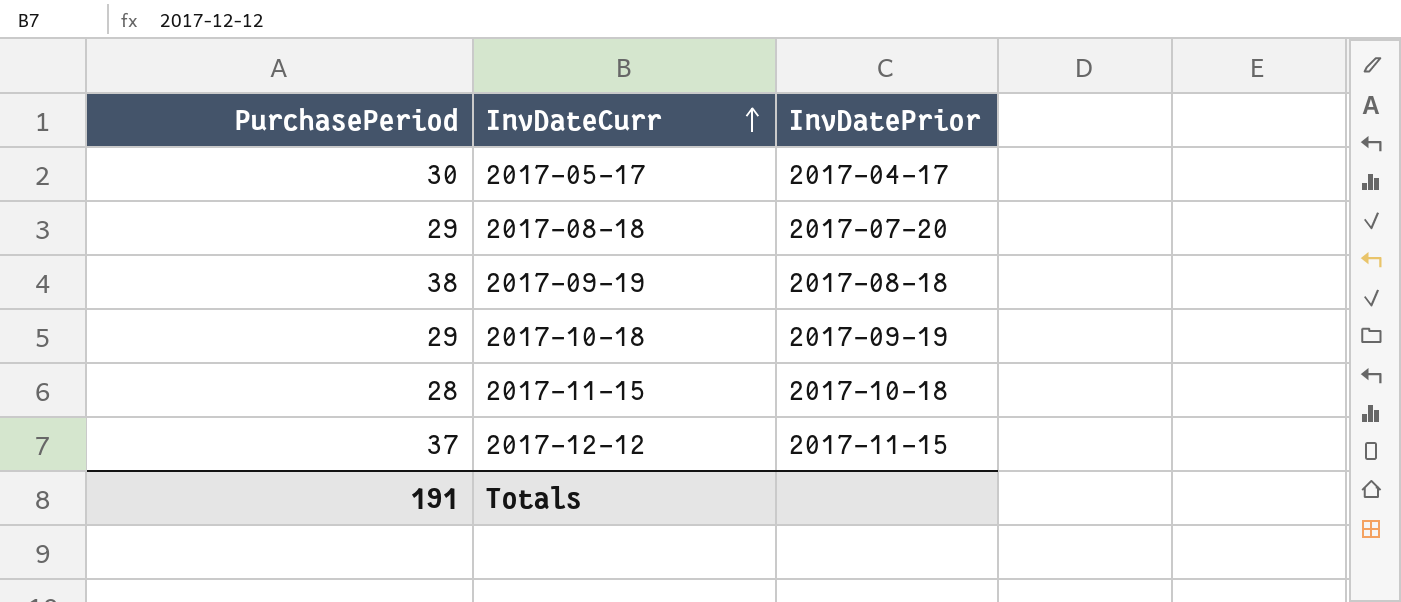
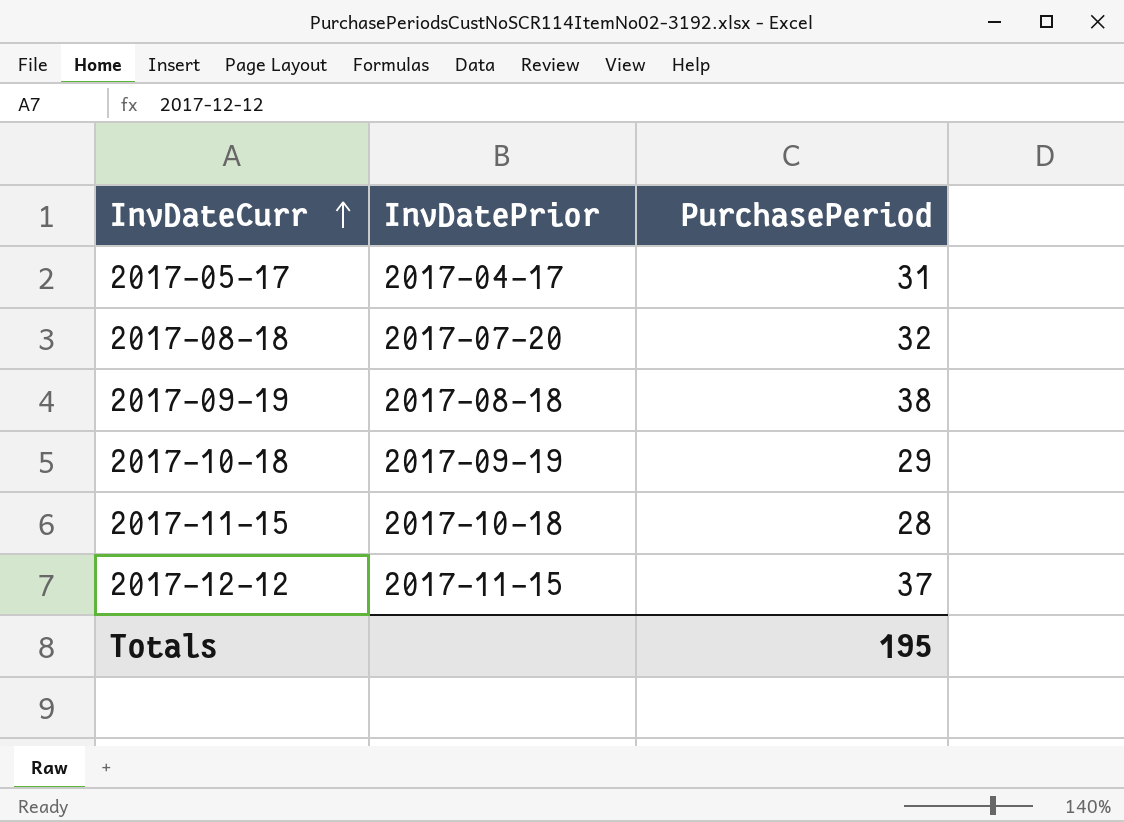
column PurchasePeriod | position: 1 -> 3
2017-05-17 | PurchasePeriod: 30 -> 31
2017-08-18 | PurchasePeriod: 29 -> 32
Totals | PurchasePeriod: 191 -> 195

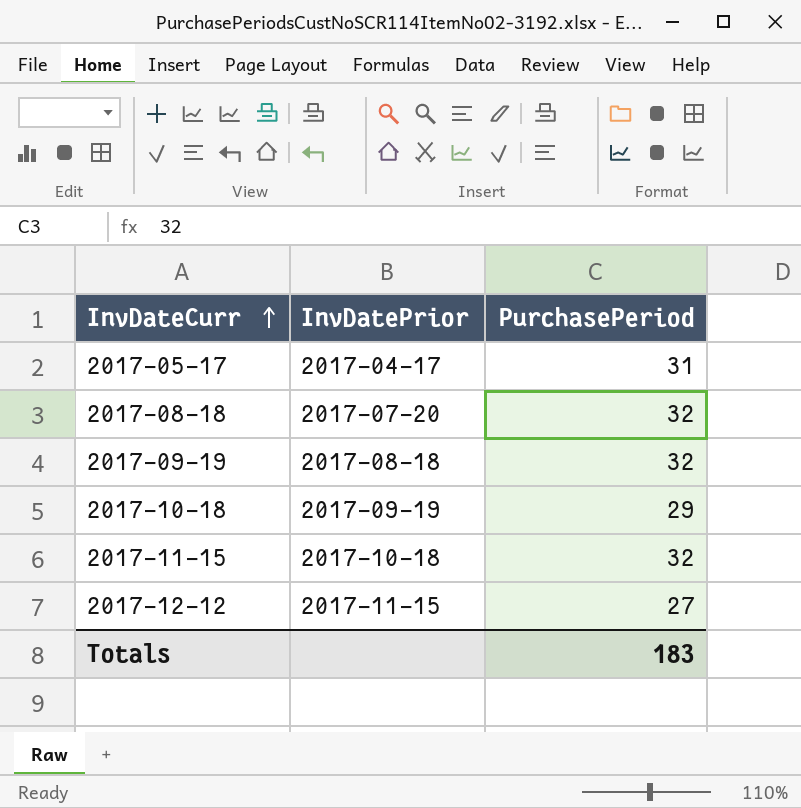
2017-09-19 | PurchasePeriod: 38 -> 32
2017-11-15 | PurchasePeriod: 28 -> 32
2017-12-12 | PurchasePeriod: 37 -> 27
Totals | PurchasePeriod: 195 -> 183

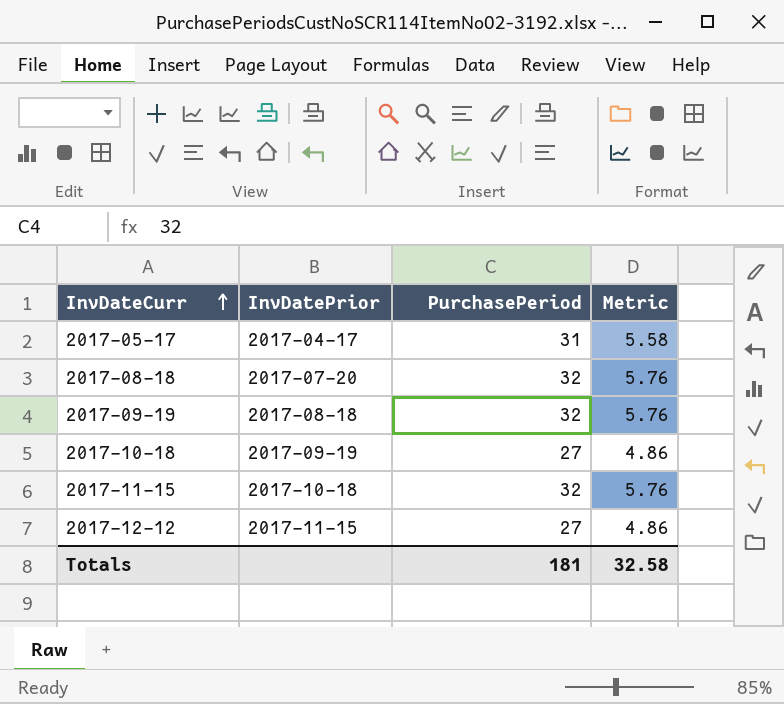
column Metric | formula: none -> [PurchasePeriod] * 0.18
2017-10-18 | PurchasePeriod: 29 -> 27
Totals | PurchasePeriod: 183 -> 181

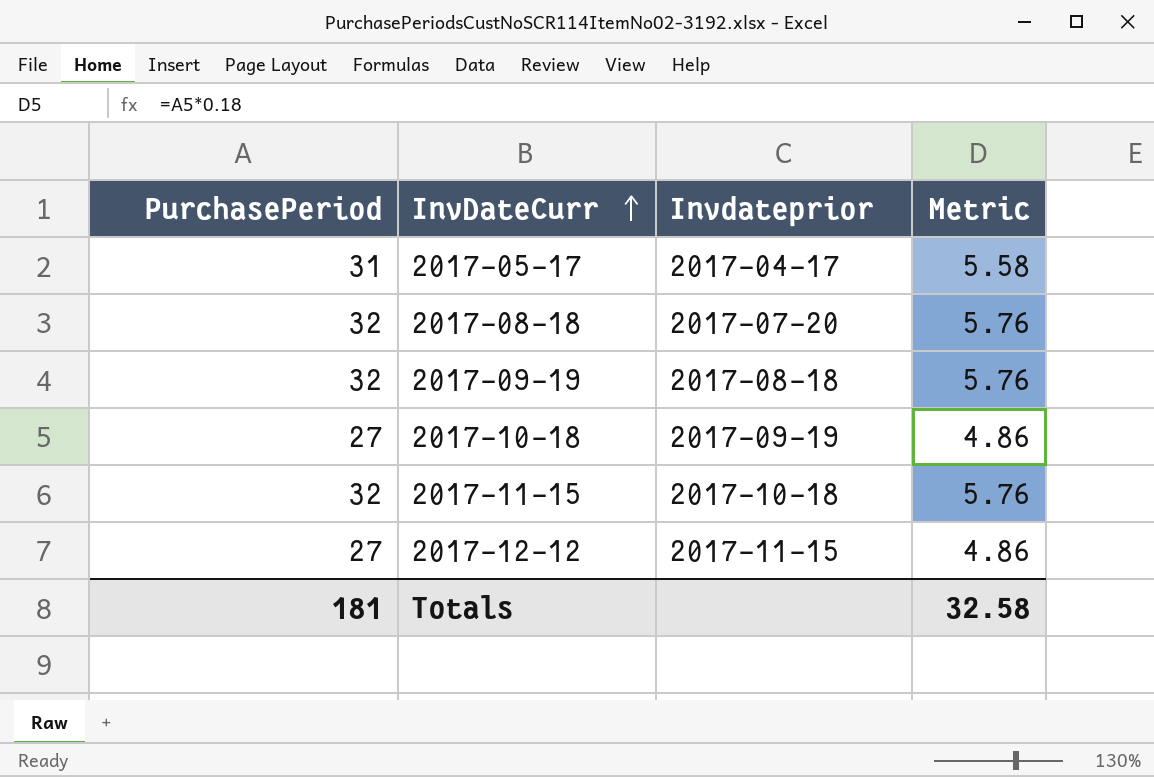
column PurchasePeriod | position: 3 -> 1
column name: InvDatePrior -> Invdateprior

